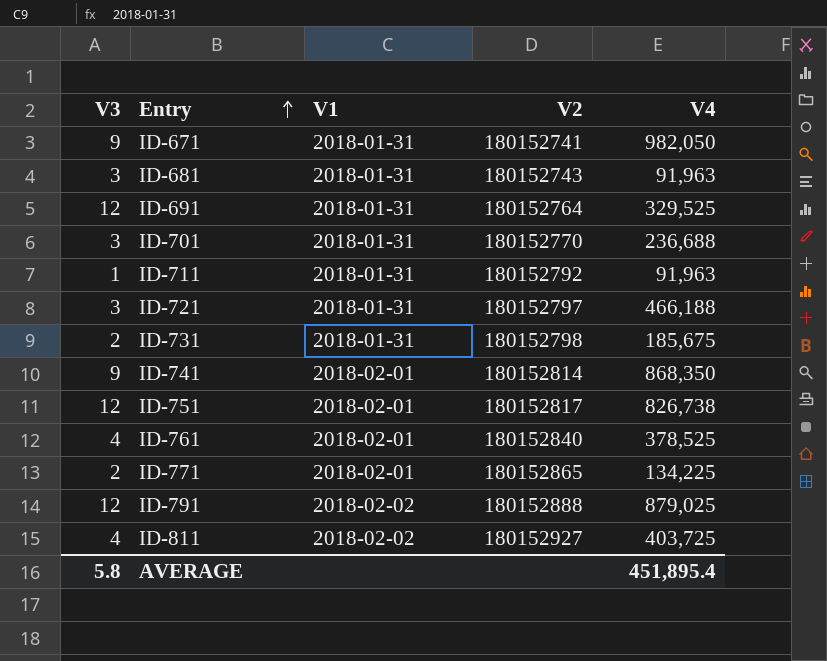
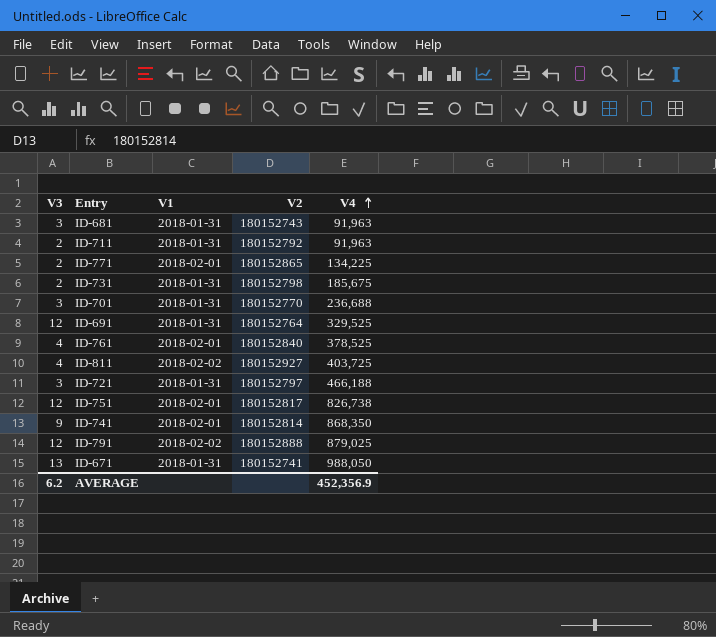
row order: Entry ascending -> V4 ascending
ID-711 | V3: 1 -> 2
ID-671 | V3: 9 -> 13
ID-671 | V4: 982,050 -> 988,050
AVERAGE | V3: 5.8 -> 6.2
AVERAGE | V4: 451,895.4 -> 452,356.9

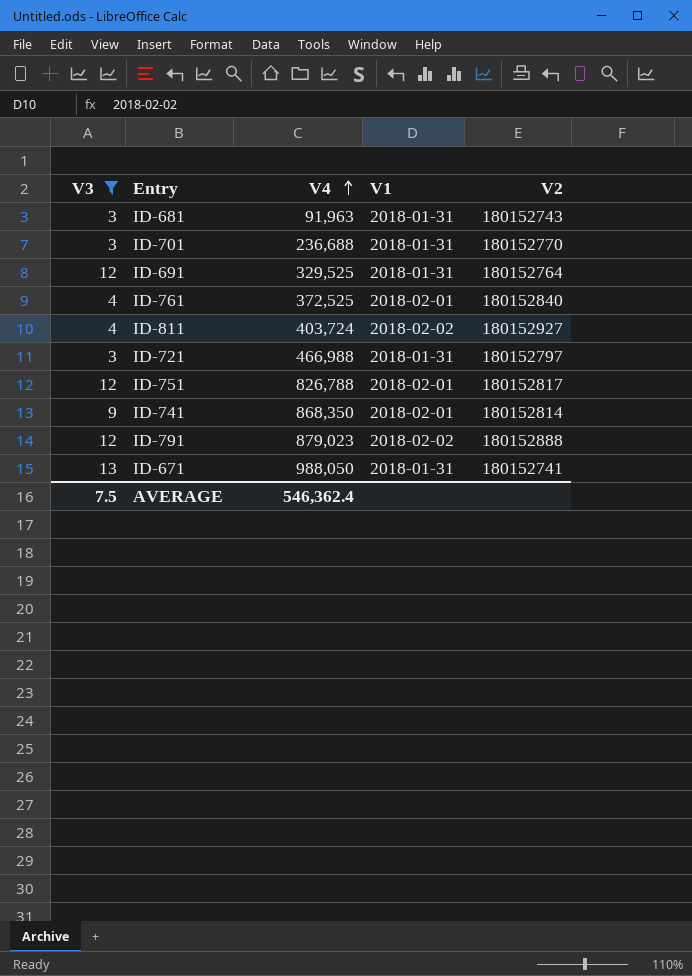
filter: none -> V3 != 2
column V4 | position: 5 -> 3
ID-761 | V4: 378,525 -> 372,525
ID-811 | V4: 403,725 -> 403,724
ID-721 | V4: 466,188 -> 466,988
ID-751 | V4: 826,738 -> 826,788
ID-791 | V4: 879,025 -> 879,023
AVERAGE | V3: 6.2 -> 7.5
AVERAGE | V4: 452,356.9 -> 546,362.4

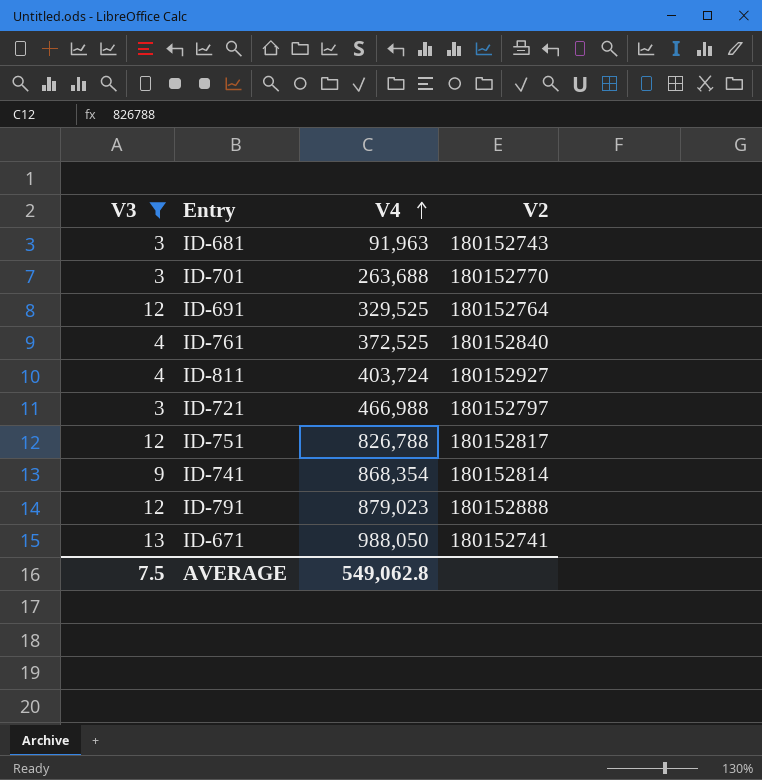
column V1 | position: 4 -> none
ID-701 | V4: 236,688 -> 263,688
ID-741 | V4: 868,350 -> 868,354
AVERAGE | V4: 546,362.4 -> 549,062.8

